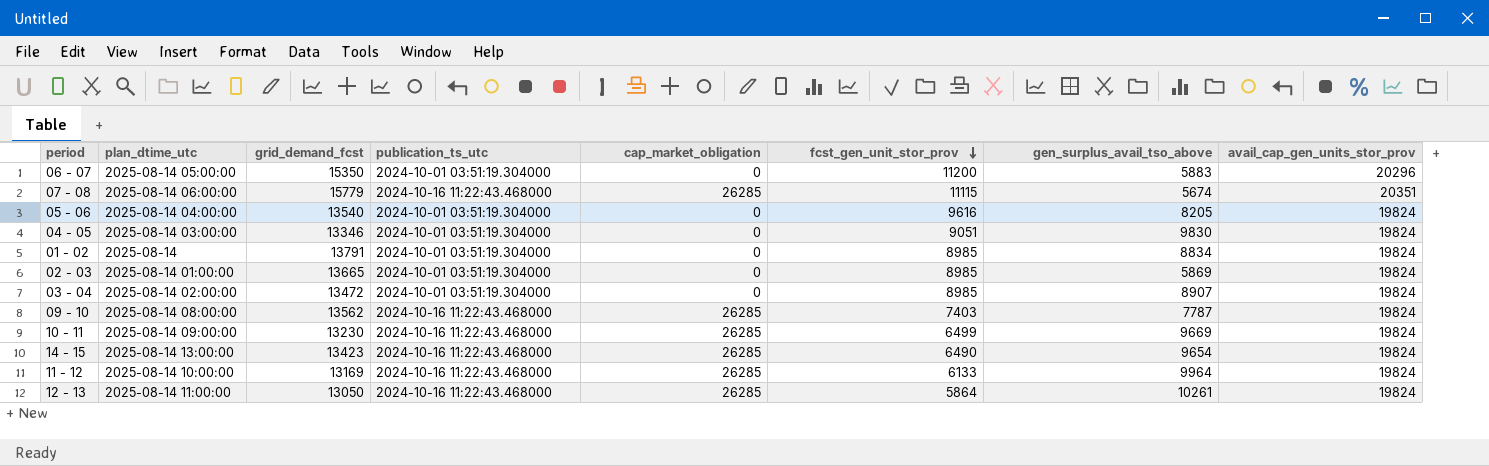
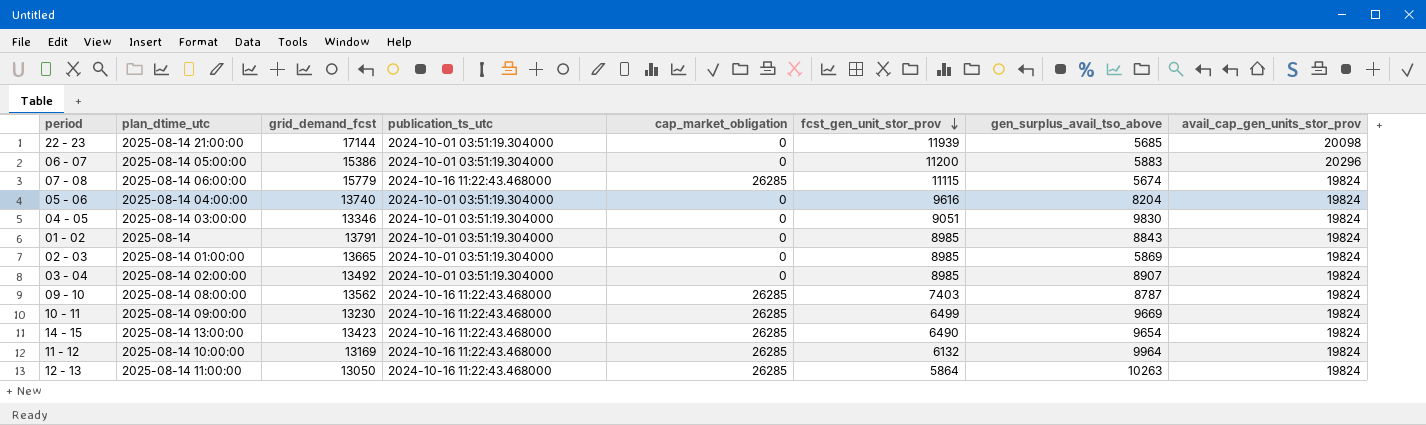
row 22 - 23: none -> 2025-08-14 21:00:00 | 17144 | 2024-10-01 03:51:19.304000 | 0 | 11939 | 5685 | 20098
06 - 07 | grid_demand_fcst: 15350 -> 15386
07 - 08 | avail_cap_gen_units_stor_prov: 20351 -> 19824
05 - 06 | grid_demand_fcst: 13540 -> 13740
05 - 06 | gen_surplus_avail_tso_above: 8205 -> 8204
01 - 02 | gen_surplus_avail_tso_above: 8834 -> 8843
03 - 04 | grid_demand_fcst: 13472 -> 13492
09 - 10 | gen_surplus_avail_tso_above: 7787 -> 8787
11 - 12 | fcst_gen_unit_stor_prov: 6133 -> 6132
12 - 13 | gen_surplus_avail_tso_above: 10261 -> 10263

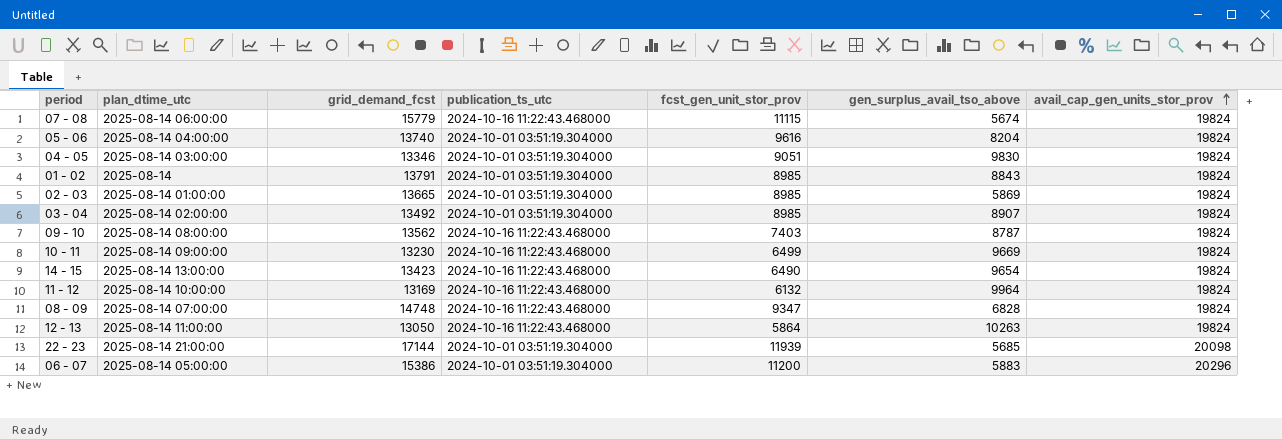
row order: fcst_gen_unit_stor_prov descending -> avail_cap_gen_units_stor_prov ascending
column cap_market_obligation | position: 5 -> none
row 08 - 09: none -> 2025-08-14 07:00:00 | 14748 | 2024-10-16 11:22:43.468000 | 9347 | 6828 | 19824

